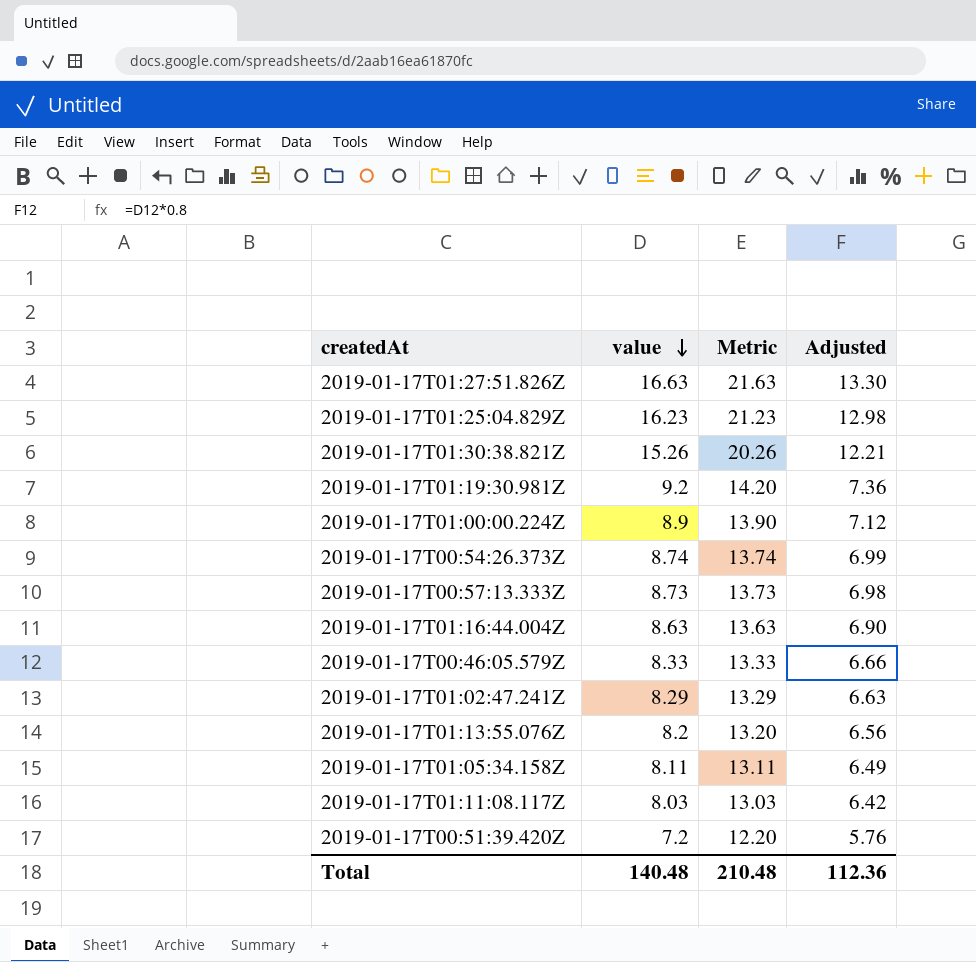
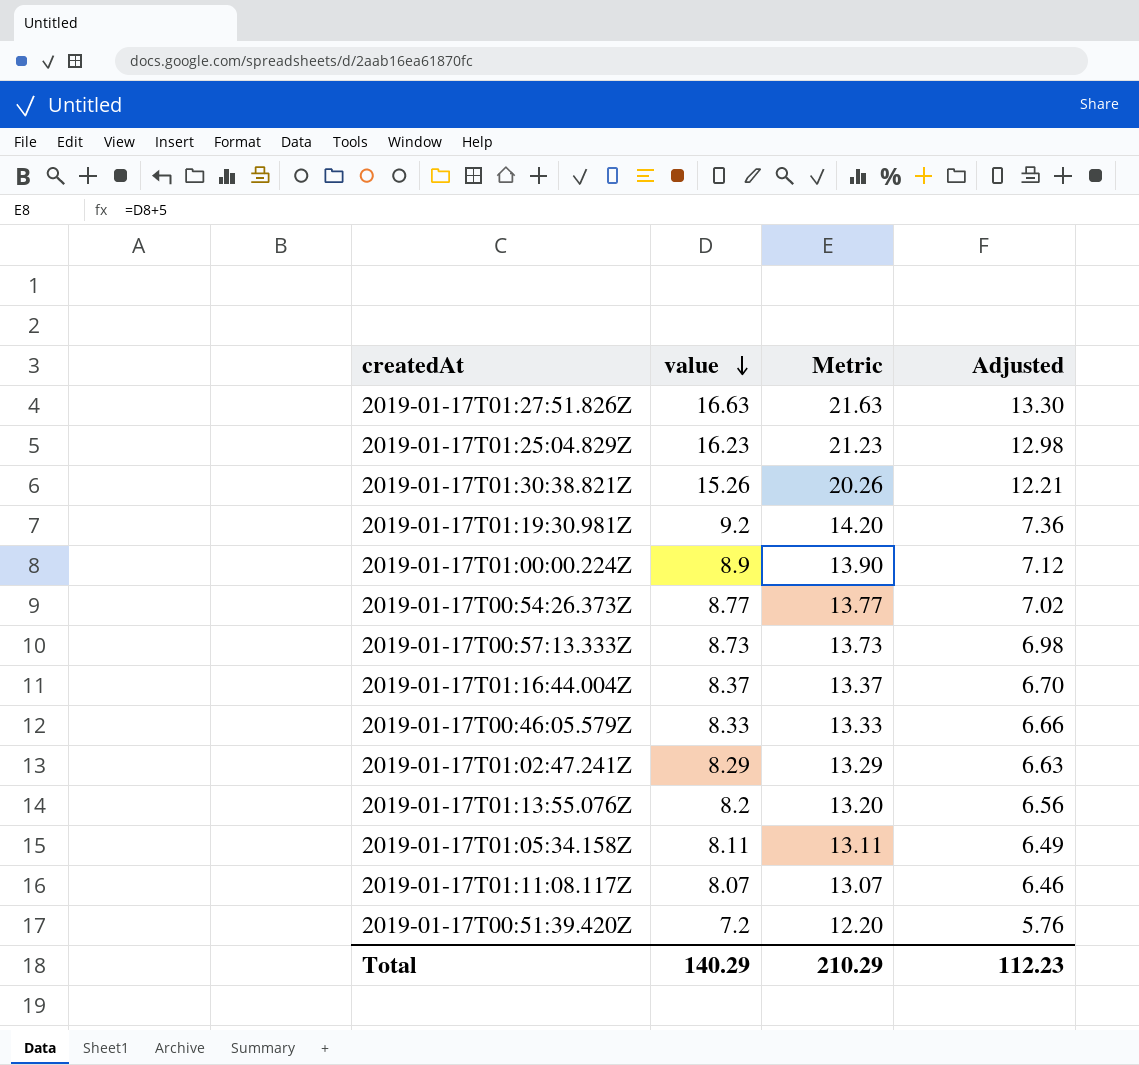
2019-01-17T00:54:26.373Z | value: 8.74 -> 8.77
2019-01-17T00:54:26.373Z | Metric: 13.74 -> 13.77
2019-01-17T00:54:26.373Z | Adjusted: 6.99 -> 7.02
2019-01-17T01:16:44.004Z | value: 8.63 -> 8.37
2019-01-17T01:16:44.004Z | Metric: 13.63 -> 13.37
2019-01-17T01:16:44.004Z | Adjusted: 6.90 -> 6.70
2019-01-17T01:11:08.117Z | value: 8.03 -> 8.07
2019-01-17T01:11:08.117Z | Metric: 13.03 -> 13.07
2019-01-17T01:11:08.117Z | Adjusted: 6.42 -> 6.46
Total | value: 140.48 -> 140.29
Total | Metric: 210.48 -> 210.29
Total | Adjusted: 112.36 -> 112.23

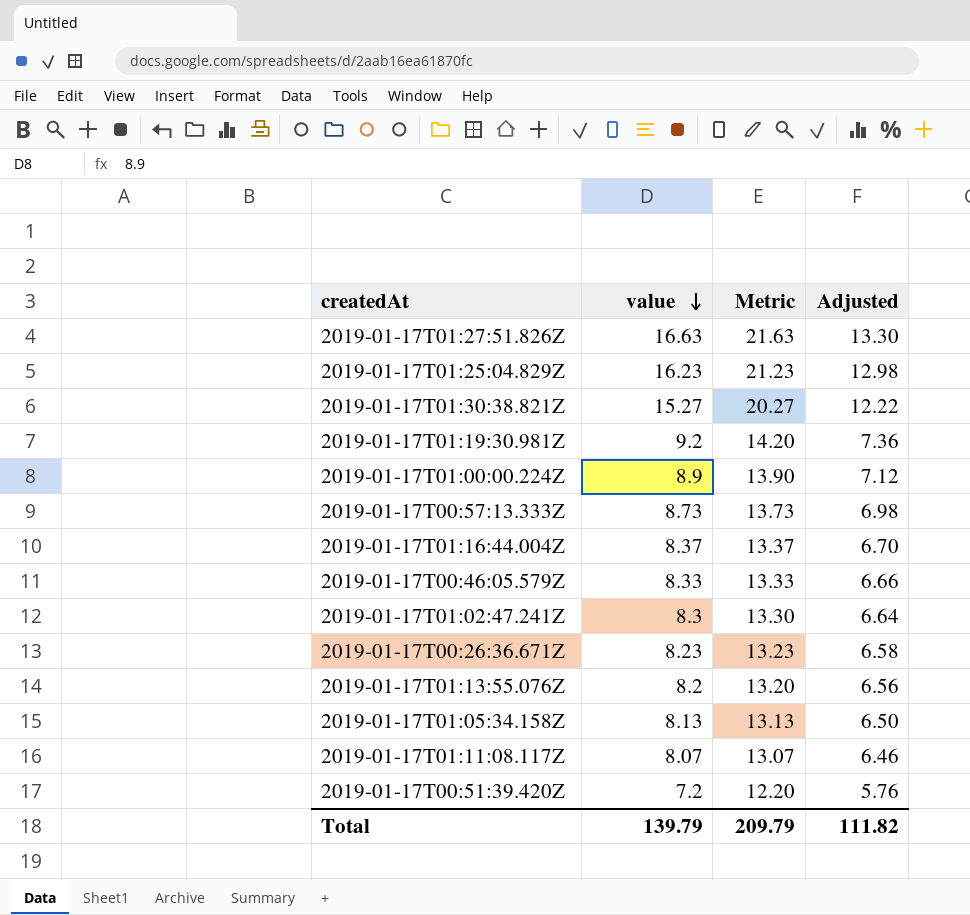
row 2019-01-17T00:54:26.373Z: 8.77 | 13.77 | 7.02 -> none
2019-01-17T01:30:38.821Z | value: 15.26 -> 15.27
2019-01-17T01:30:38.821Z | Metric: 20.26 -> 20.27
2019-01-17T01:30:38.821Z | Adjusted: 12.21 -> 12.22
2019-01-17T01:02:47.241Z | value: 8.29 -> 8.3
2019-01-17T01:02:47.241Z | Metric: 13.29 -> 13.30
2019-01-17T01:02:47.241Z | Adjusted: 6.63 -> 6.64
row 2019-01-17T00:26:36.671Z: none -> 8.23 | 13.23 | 6.58
2019-01-17T01:05:34.158Z | value: 8.11 -> 8.13
2019-01-17T01:05:34.158Z | Metric: 13.11 -> 13.13
2019-01-17T01:05:34.158Z | Adjusted: 6.49 -> 6.50
Total | value: 140.29 -> 139.79
Total | Metric: 210.29 -> 209.79
Total | Adjusted: 112.23 -> 111.82

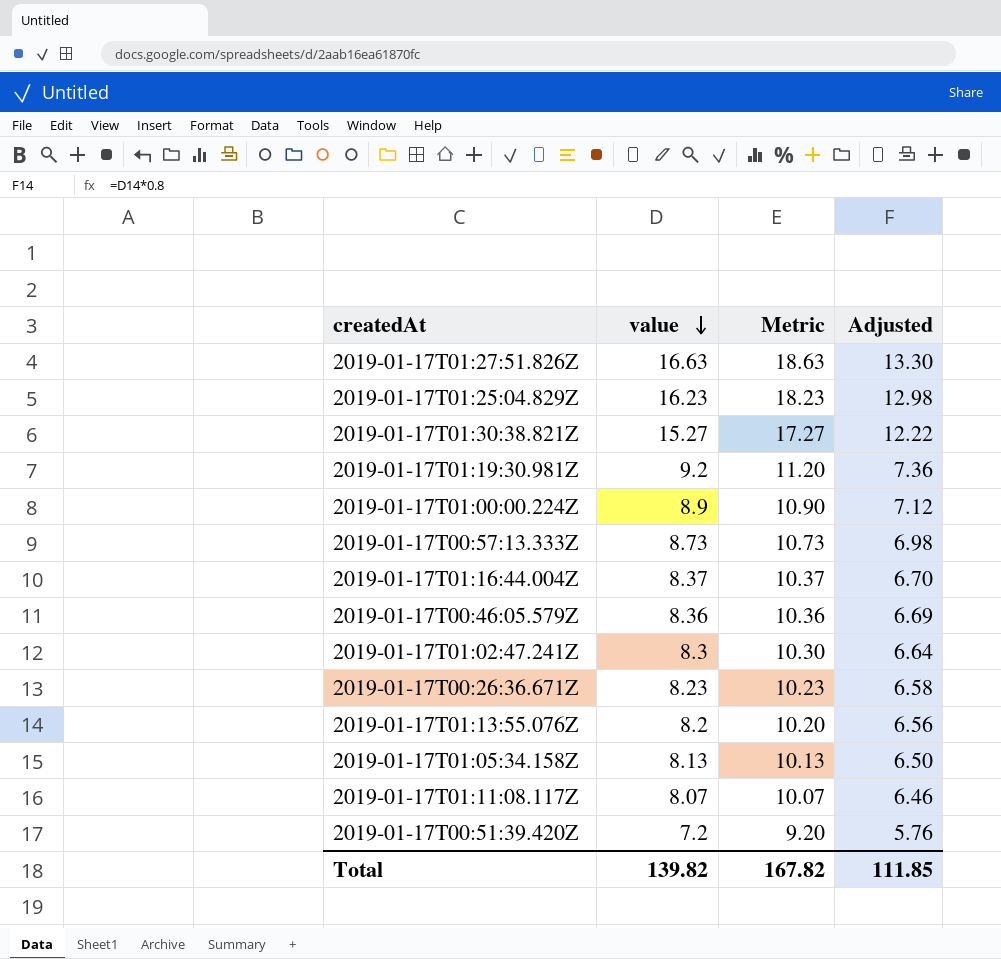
column Metric | formula: [value] + 5 -> [value] + 2
2019-01-17T00:46:05.579Z | value: 8.33 -> 8.36
2019-01-17T00:46:05.579Z | Adjusted: 6.66 -> 6.69
Total | value: 139.79 -> 139.82
Total | Metric: 209.79 -> 167.82
Total | Adjusted: 111.82 -> 111.85

